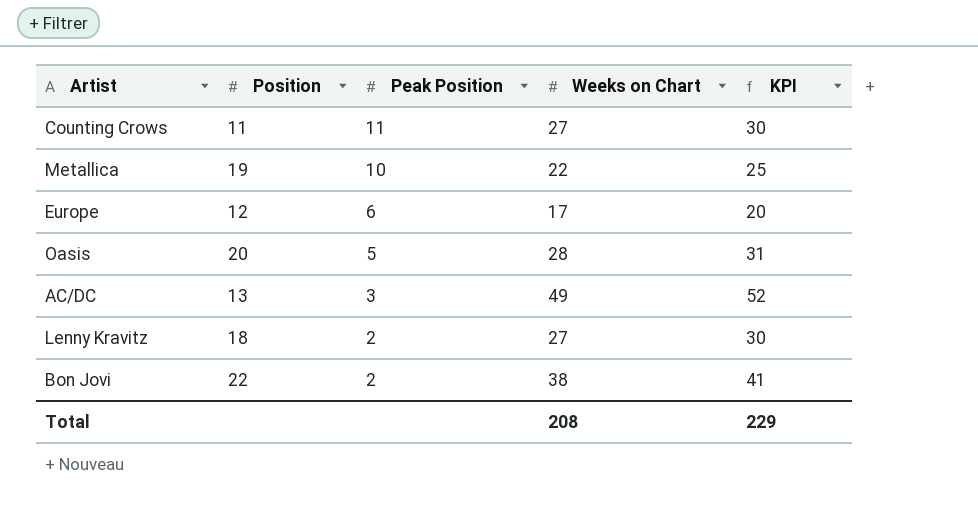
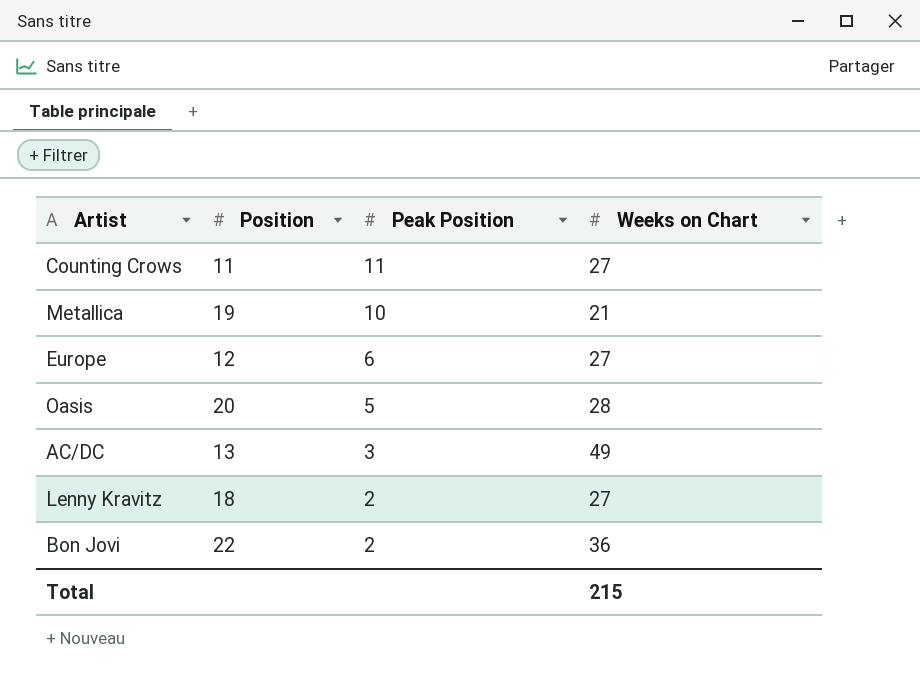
column KPI | formula: [Weeks on Chart] + 3 -> none
Metallica | Weeks on Chart: 22 -> 21
Europe | Weeks on Chart: 17 -> 27
Bon Jovi | Weeks on Chart: 38 -> 36
Total | Weeks on Chart: 208 -> 215

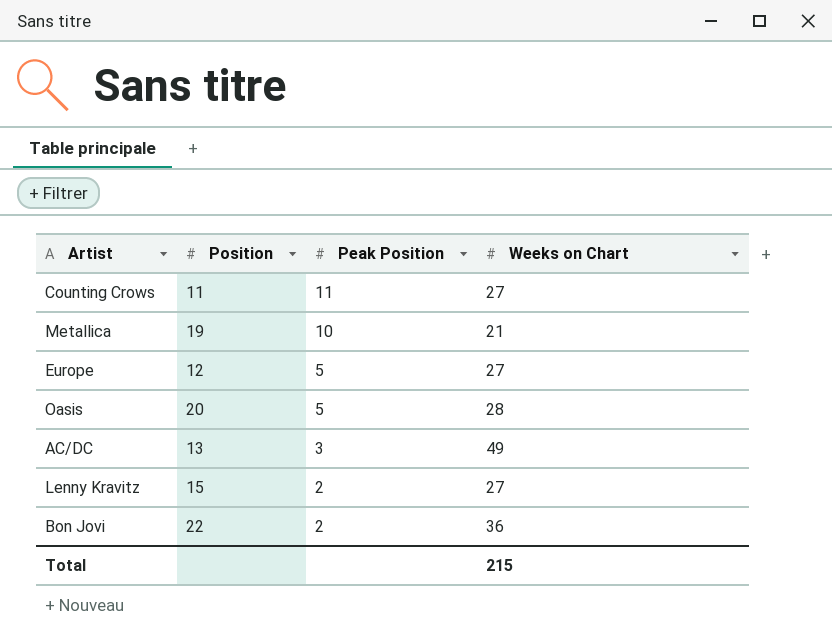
Europe | Peak Position: 6 -> 5
Lenny Kravitz | Position: 18 -> 15

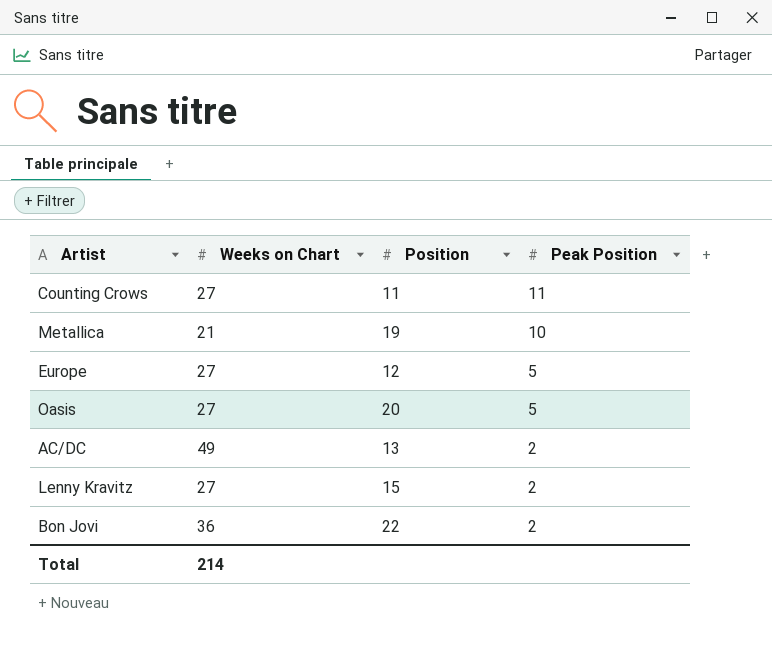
column Weeks on Chart | position: 4 -> 2
Oasis | Weeks on Chart: 28 -> 27
AC/DC | Peak Position: 3 -> 2
Total | Weeks on Chart: 215 -> 214

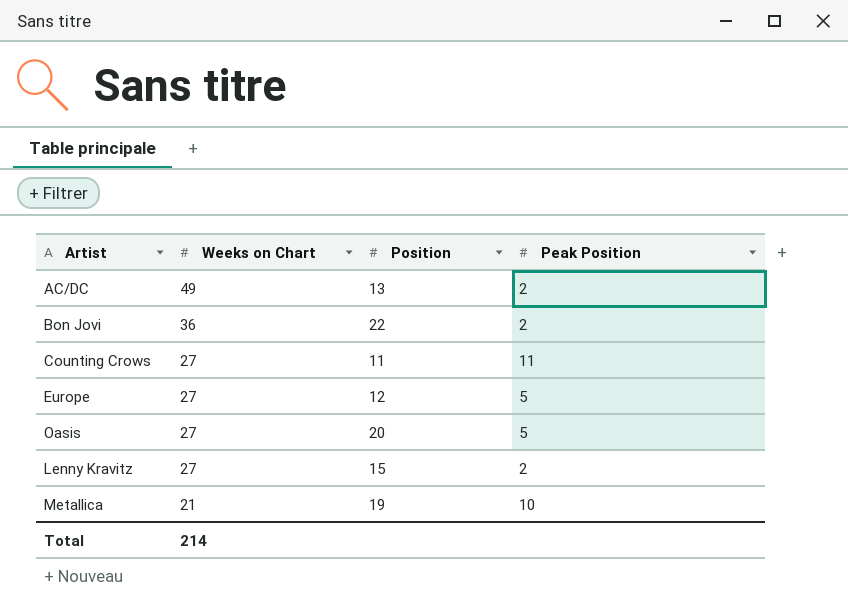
row order: Peak Position descending -> Weeks on Chart descending

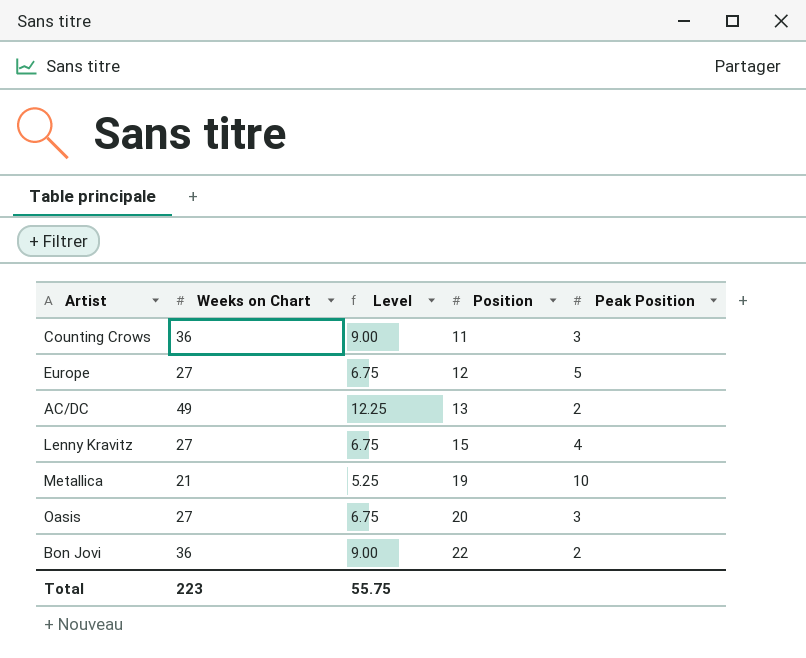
row order: Weeks on Chart descending -> Position ascending
column Level | formula: none -> [Weeks on Chart] * 0.25
Counting Crows | Weeks on Chart: 27 -> 36
Counting Crows | Peak Position: 11 -> 3
Lenny Kravitz | Peak Position: 2 -> 4
Oasis | Peak Position: 5 -> 3
Total | Weeks on Chart: 214 -> 223

